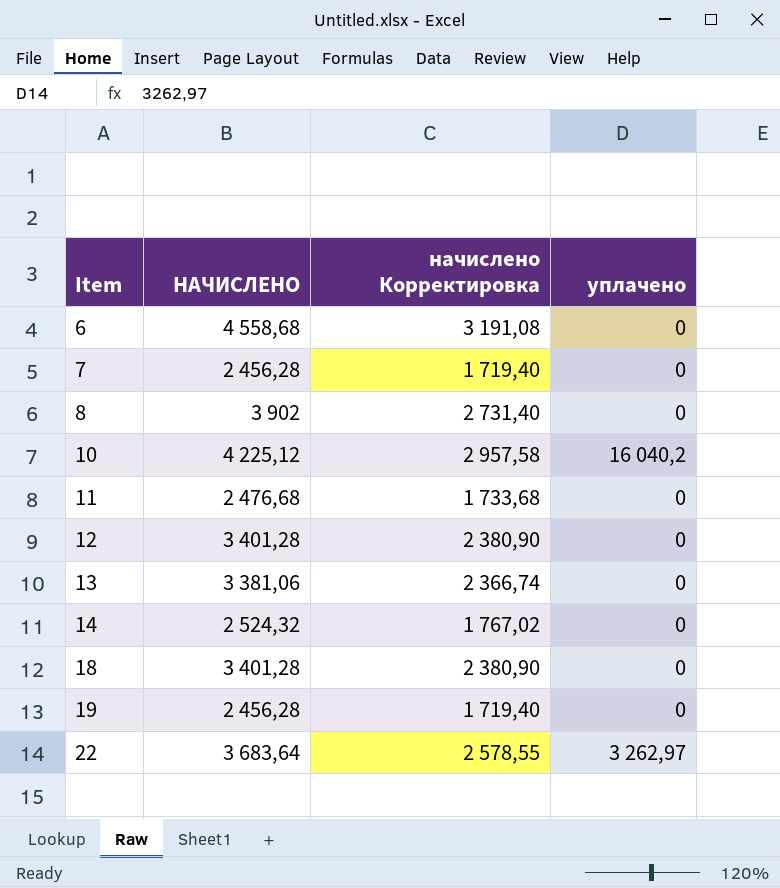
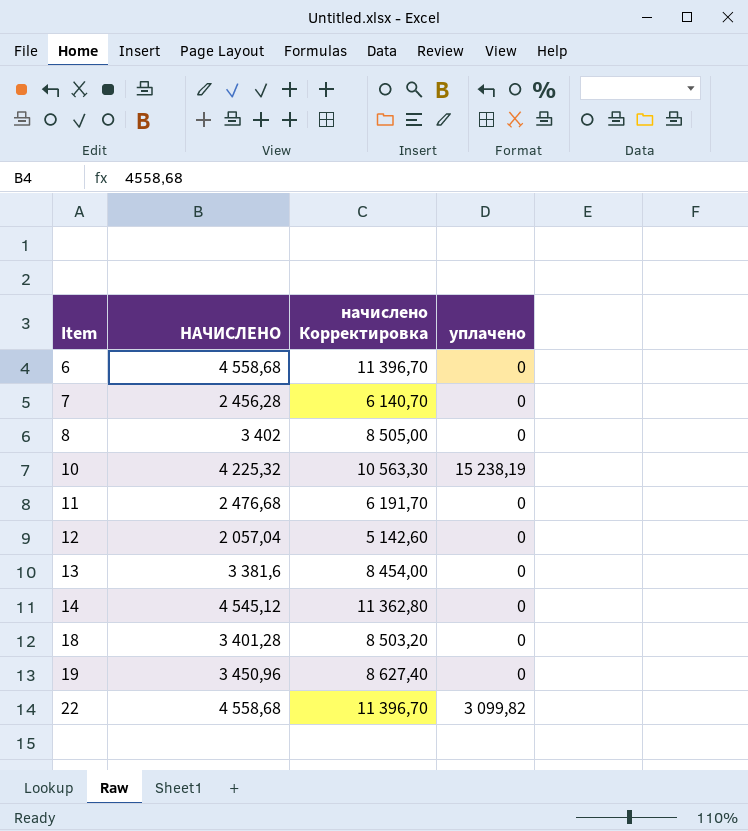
column начислено Корректировка | formula: [НАЧИСЛЕНО] * 0,7 -> [НАЧИСЛЕНО] * 2,5
8 | НАЧИСЛЕНО: 3 902 -> 3 402
10 | НАЧИСЛЕНО: 4 225,12 -> 4 225,32
10 | уплачено: 16 040,2 -> 15 238,19
12 | НАЧИСЛЕНО: 3 401,28 -> 2 057,04
13 | НАЧИСЛЕНО: 3 381,06 -> 3 381,6
14 | НАЧИСЛЕНО: 2 524,32 -> 4 545,12
19 | НАЧИСЛЕНО: 2 456,28 -> 3 450,96
22 | НАЧИСЛЕНО: 3 683,64 -> 4 558,68
22 | уплачено: 3 262,97 -> 3 099,82

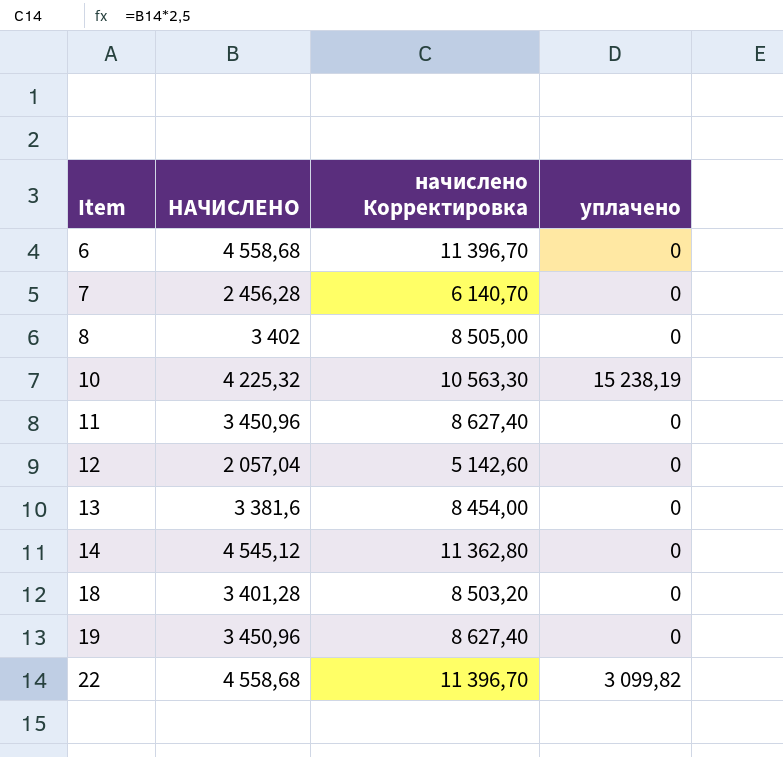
11 | НАЧИСЛЕНО: 2 476,68 -> 3 450,96
11 | начислено Корректировка: 6 191,70 -> 8 627,40

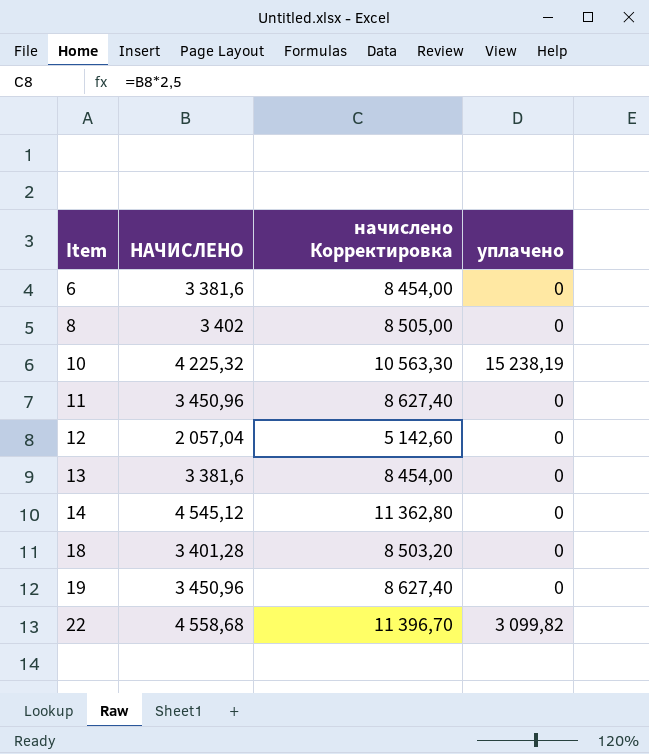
row 7: 2 456,28 | 6 140,70 | 0 -> none
6 | НАЧИСЛЕНО: 4 558,68 -> 3 381,6
6 | начислено Корректировка: 11 396,70 -> 8 454,00

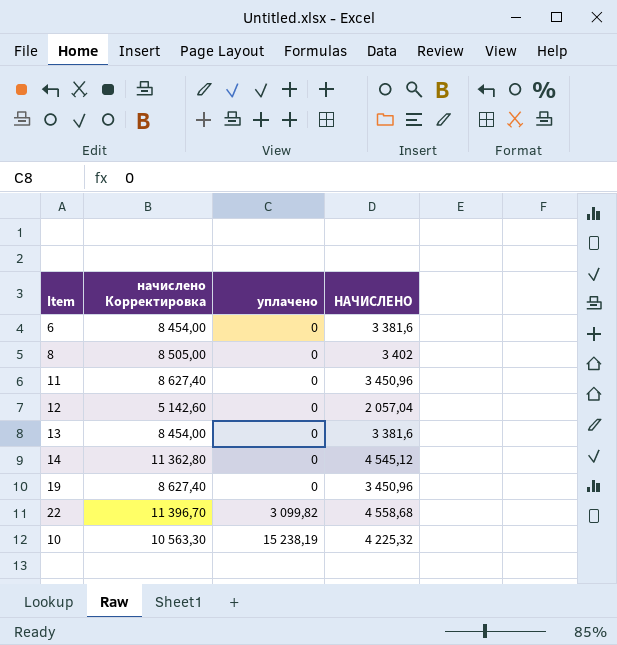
row order: Item ascending -> уплачено ascending
column НАЧИСЛЕНО | position: 2 -> 4
row 18: 3 401,28 | 8 503,20 | 0 -> none

